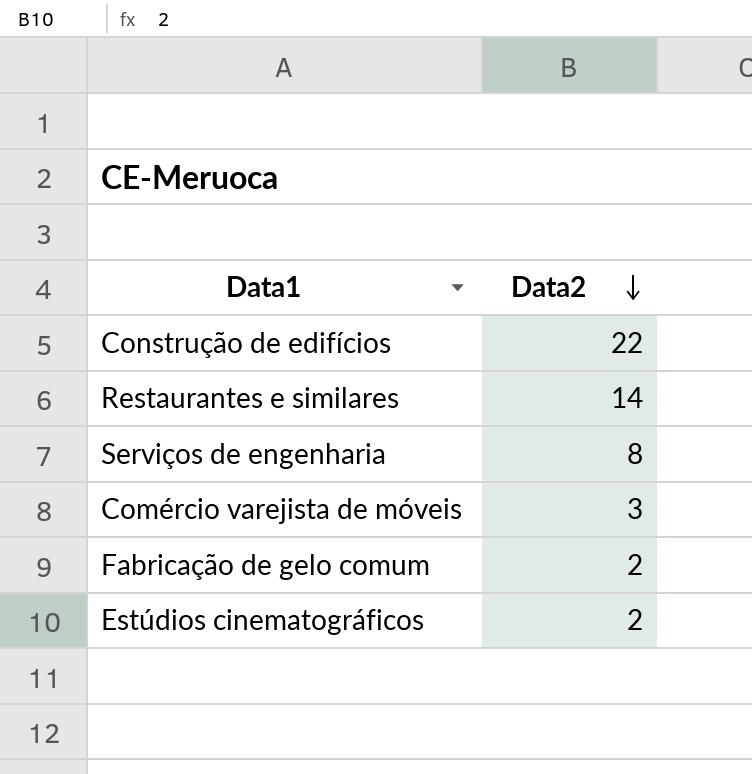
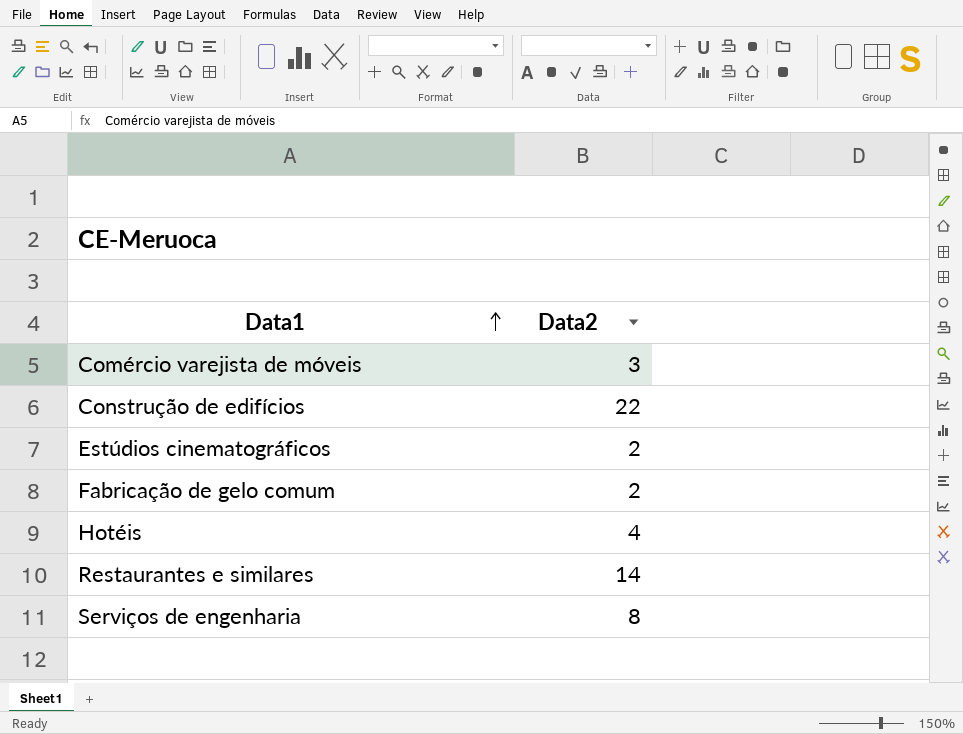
row order: Data2 descending -> Data1 ascending
row Hotéis: none -> 4

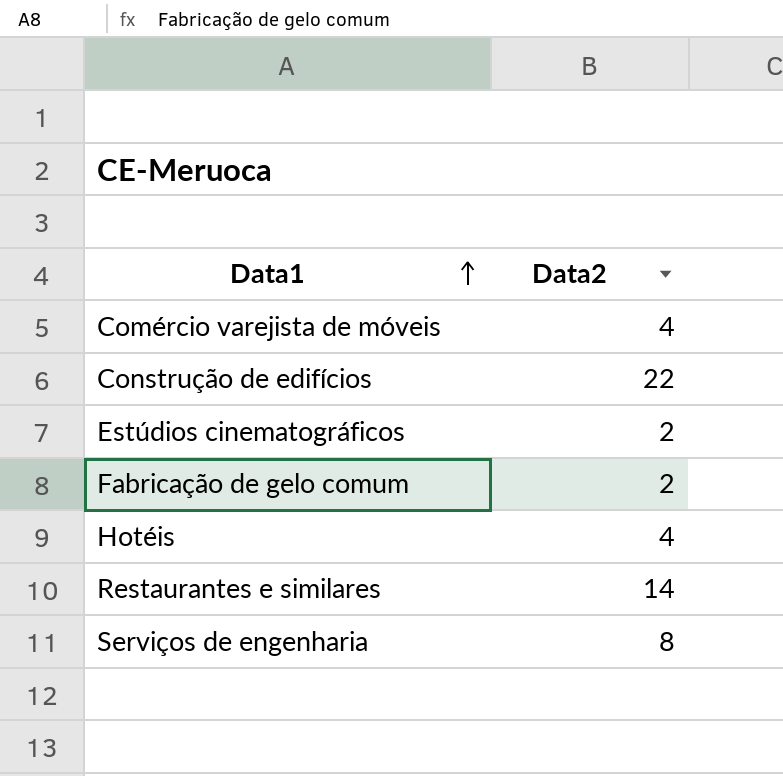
Comércio varejista de móveis | Data2: 3 -> 4

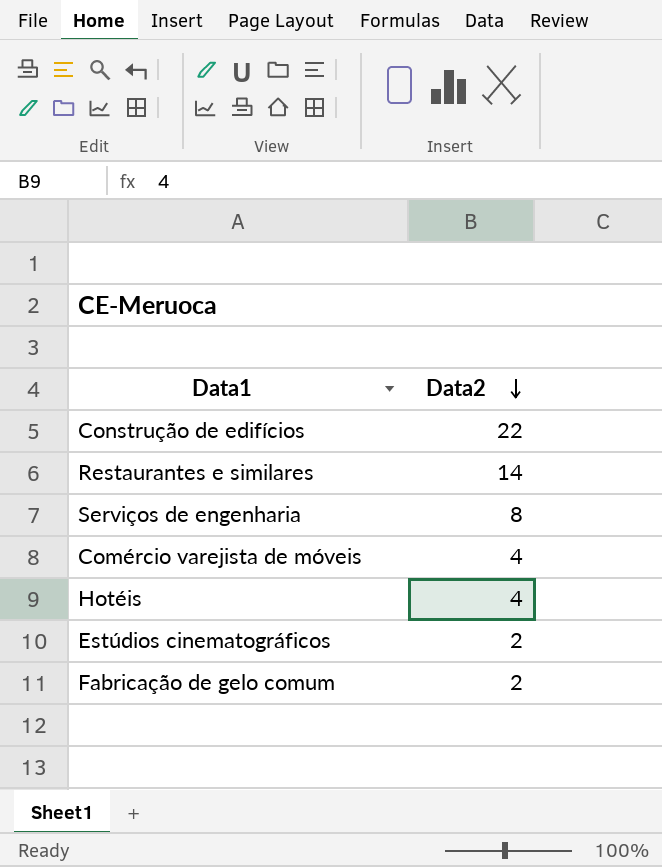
row order: Data1 ascending -> Data2 descending

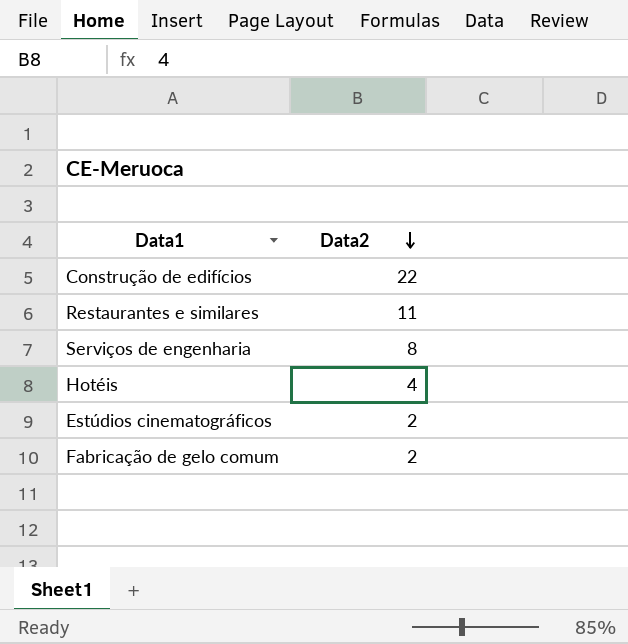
row Comércio varejista de móveis: 4 -> none
Restaurantes e similares | Data2: 14 -> 11

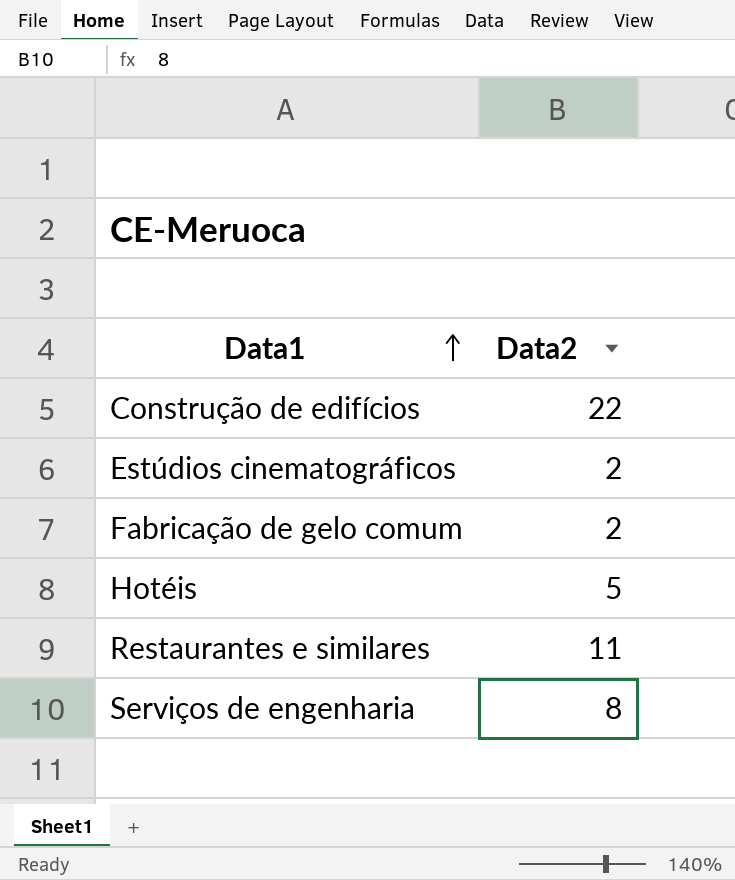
row order: Data2 descending -> Data1 ascending
Hotéis | Data2: 4 -> 5

